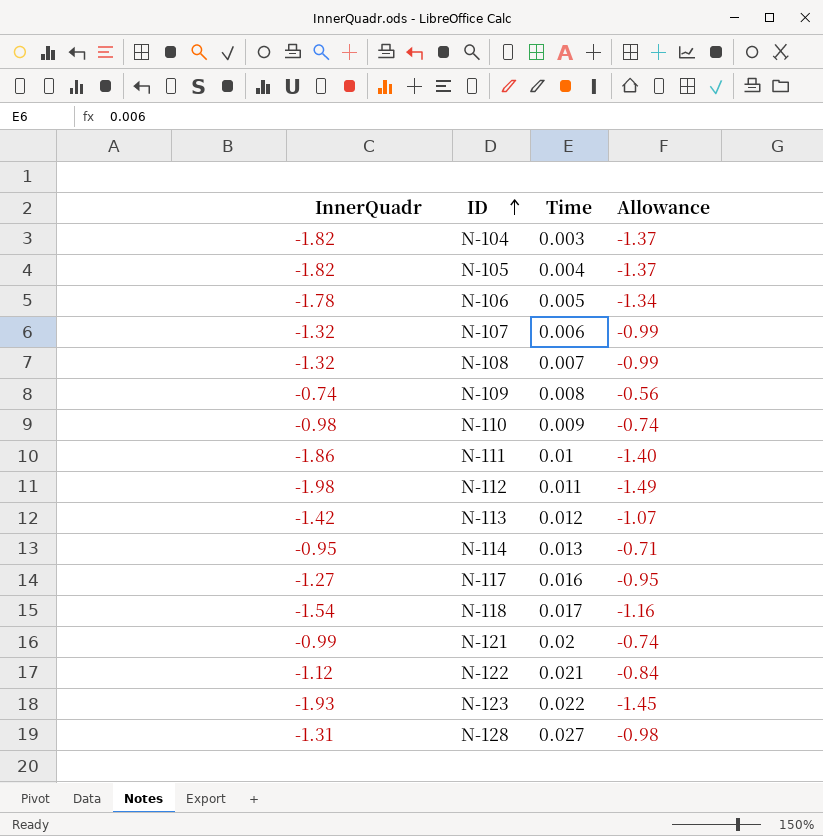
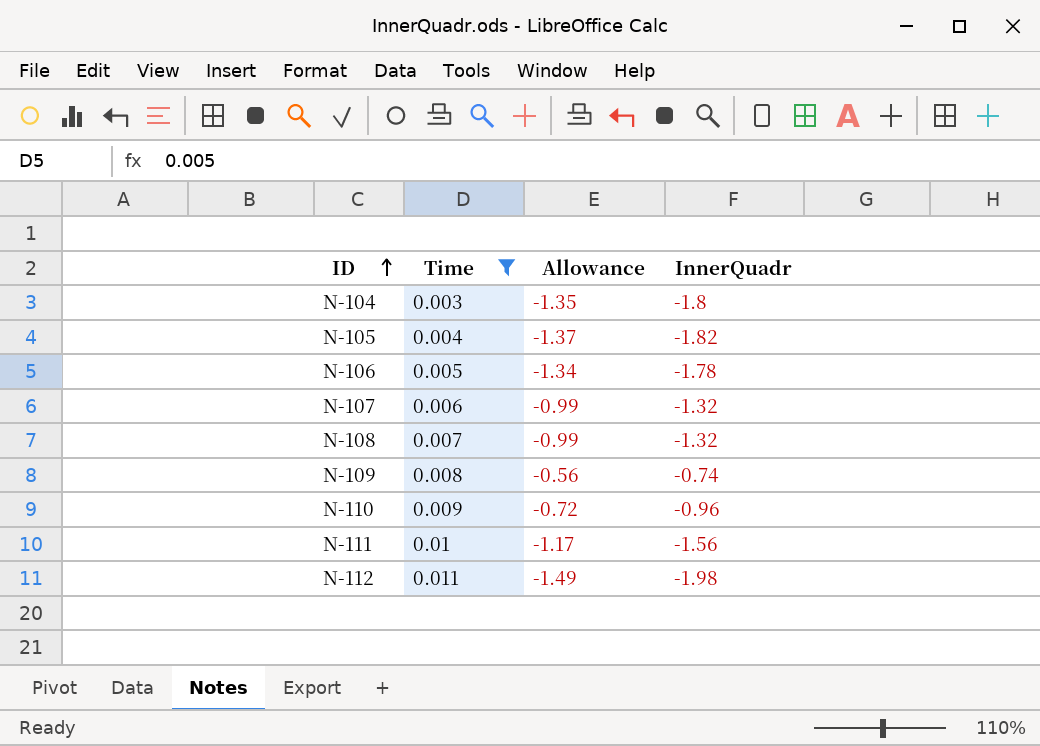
filter: none -> Time <= 0.011
column InnerQuadr | position: 1 -> 4
N-104 | Allowance: -1.37 -> -1.35
N-104 | InnerQuadr: -1.82 -> -1.8
N-110 | Allowance: -0.74 -> -0.72
N-110 | InnerQuadr: -0.98 -> -0.96
N-111 | Allowance: -1.40 -> -1.17
N-111 | InnerQuadr: -1.86 -> -1.56

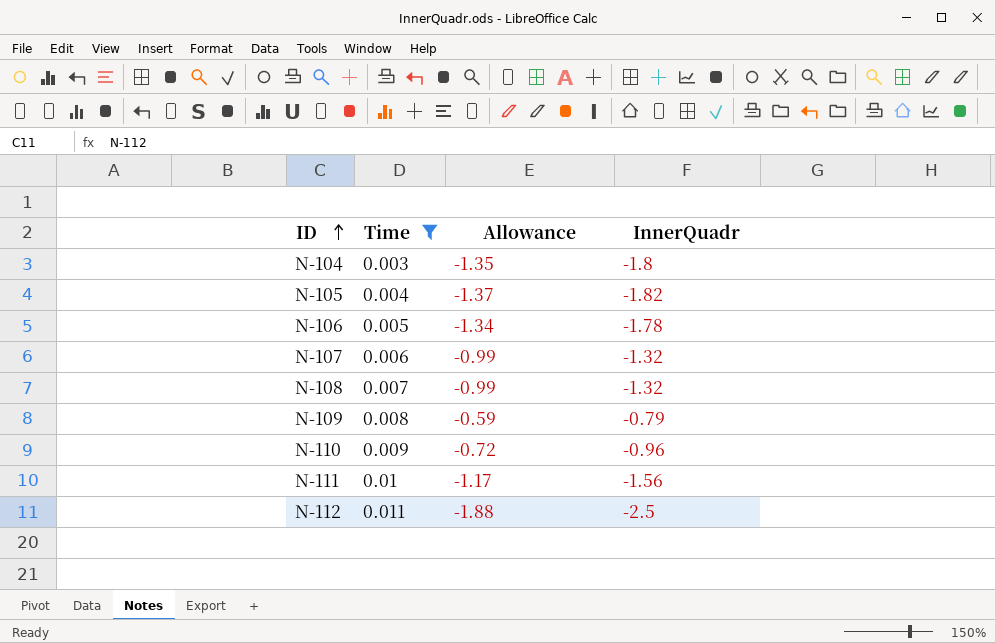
N-109 | Allowance: -0.56 -> -0.59
N-109 | InnerQuadr: -0.74 -> -0.79
N-112 | Allowance: -1.49 -> -1.88
N-112 | InnerQuadr: -1.98 -> -2.5

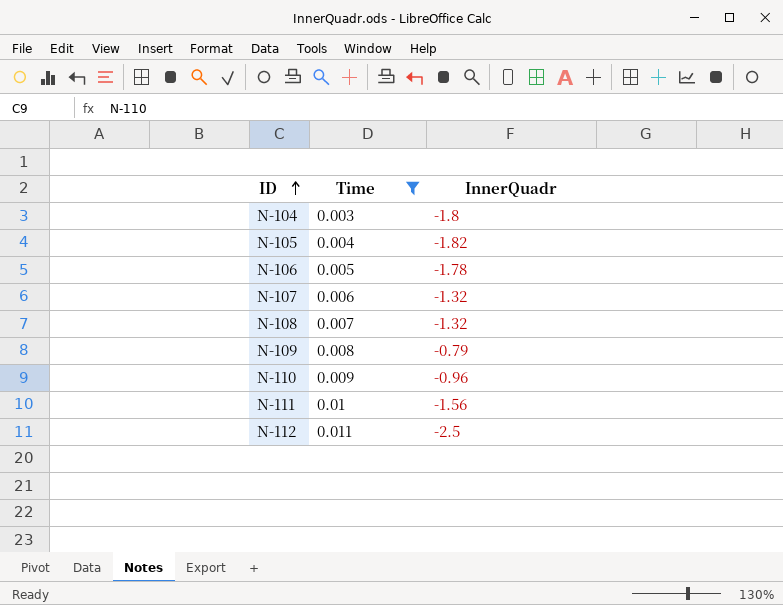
column Allowance | formula: [InnerQuadr] * 0.75 -> none

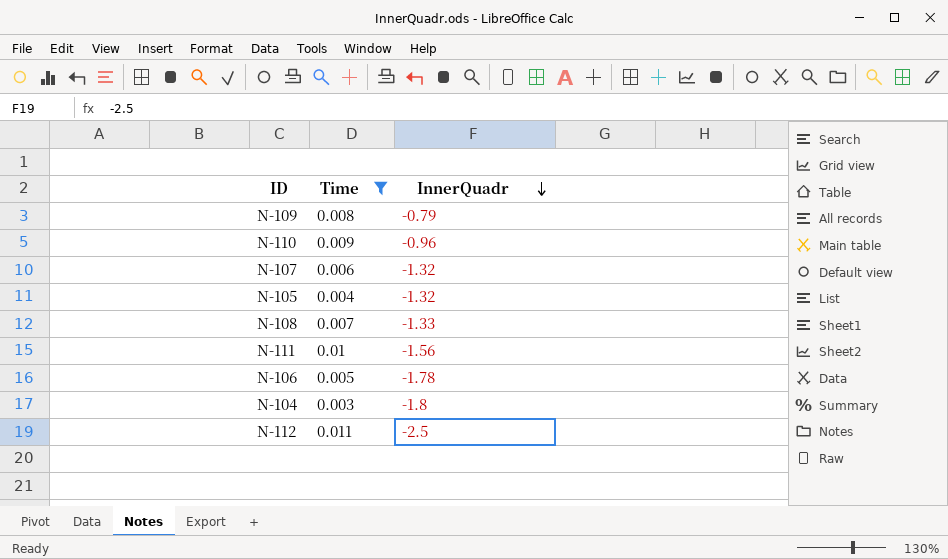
row order: ID ascending -> InnerQuadr descending
N-105 | InnerQuadr: -1.82 -> -1.32
N-108 | InnerQuadr: -1.32 -> -1.33

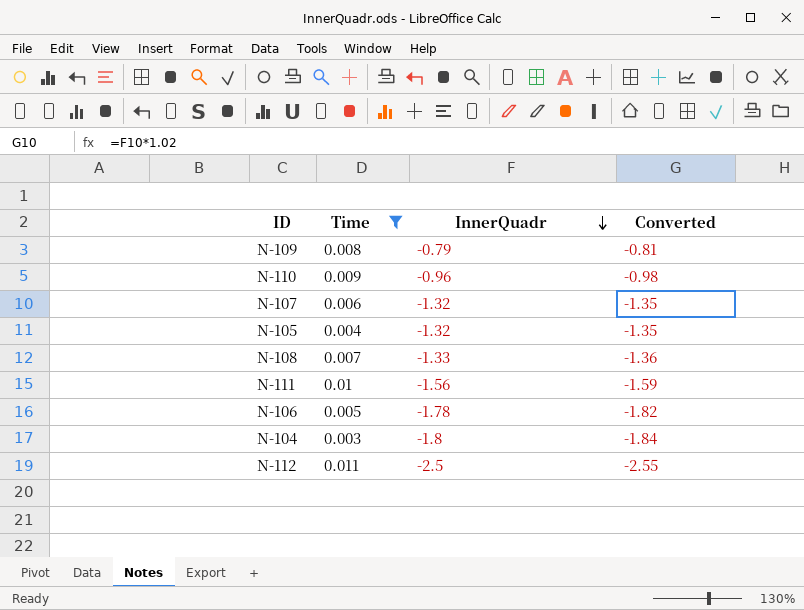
column Converted | formula: none -> [InnerQuadr] * 1.02

